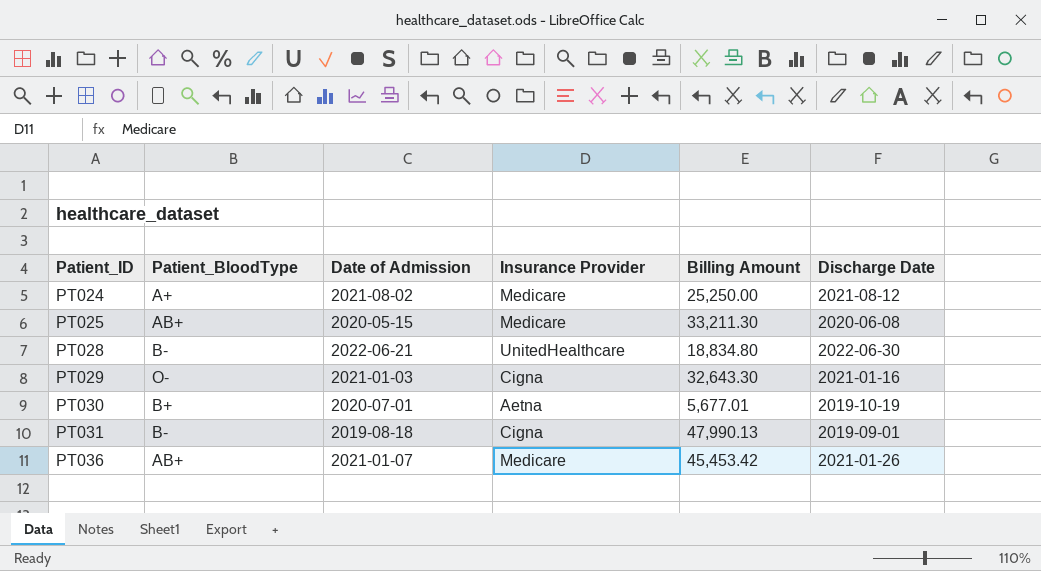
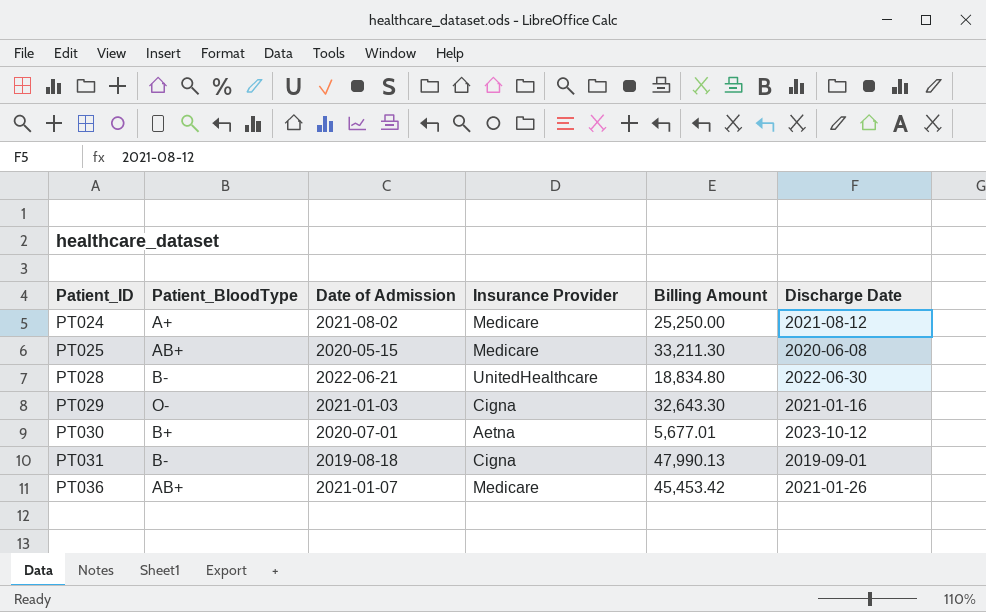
PT030 | Discharge Date: 2019-10-19 -> 2023-10-12

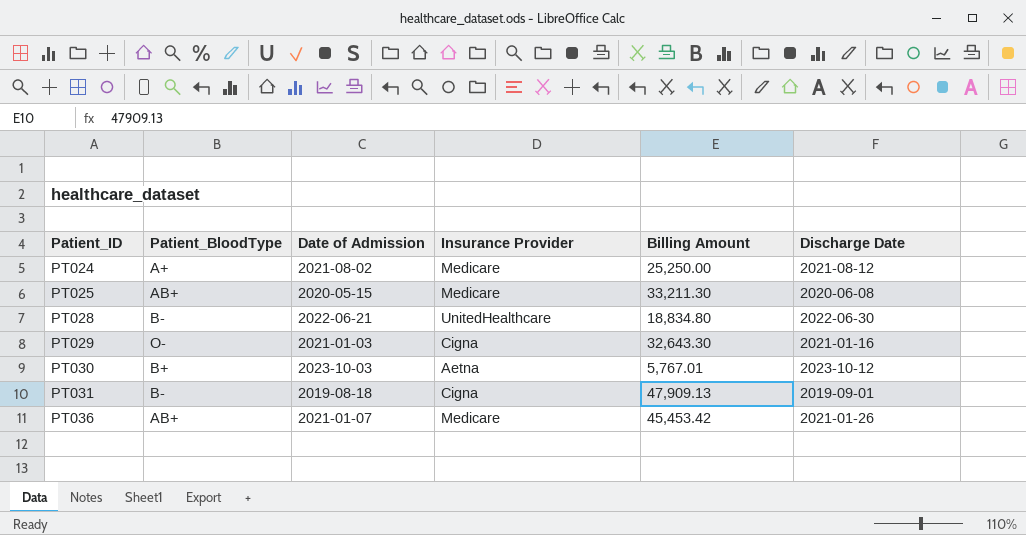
PT030 | Date of Admission: 2020-07-01 -> 2023-10-03
PT030 | Billing Amount: 5,677.01 -> 5,767.01
PT031 | Billing Amount: 47,990.13 -> 47,909.13

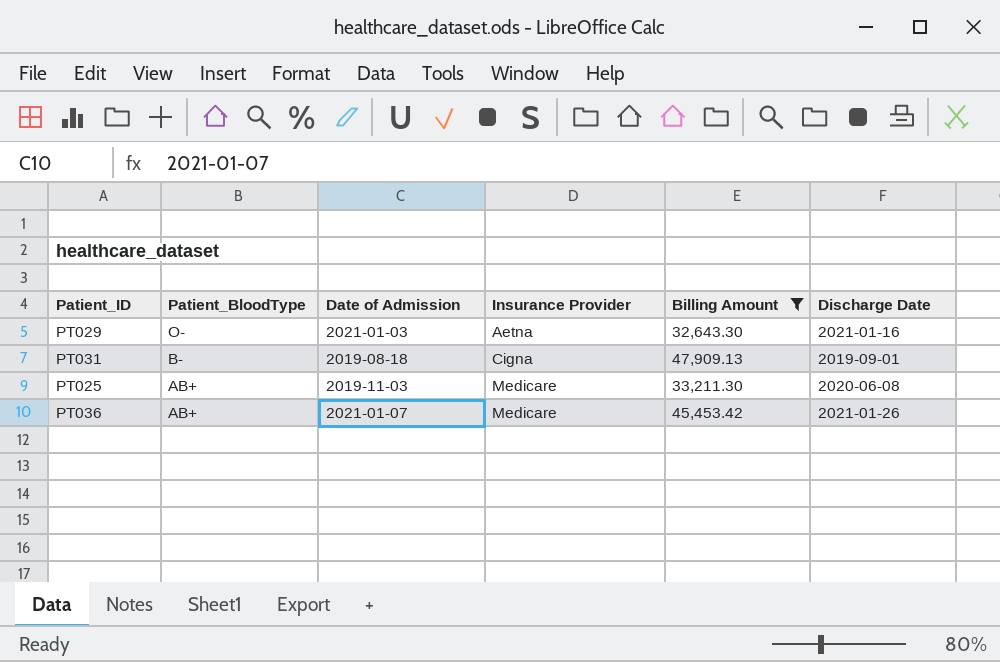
filter: none -> Billing Amount >= 32,643.30
row order: Patient_ID ascending -> Patient_BloodType descending
PT029 | Insurance Provider: Cigna -> Aetna
PT025 | Date of Admission: 2020-05-15 -> 2019-11-03

